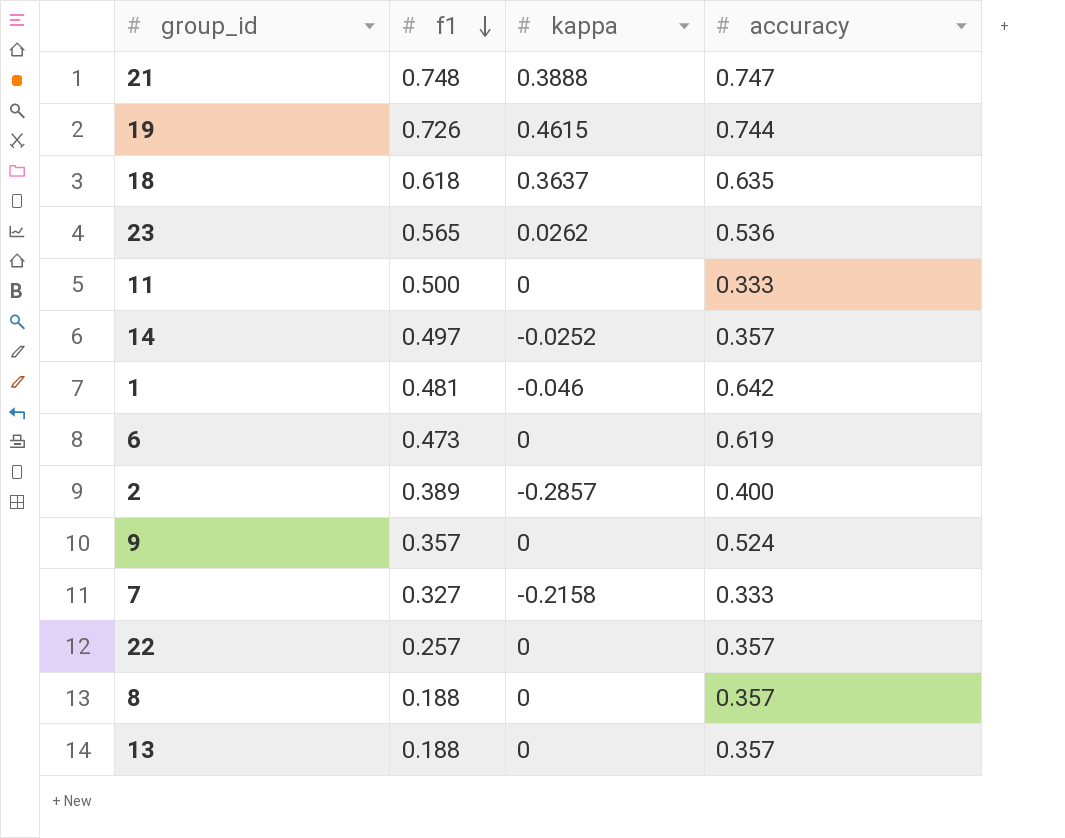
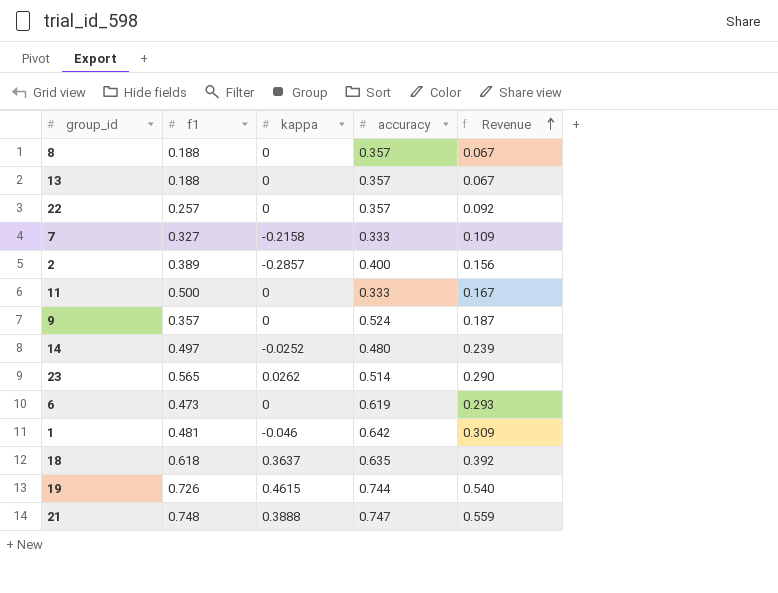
row order: f1 descending -> Revenue ascending
column Revenue | formula: none -> [f1] * [accuracy]
14 | accuracy: 0.357 -> 0.480
23 | accuracy: 0.536 -> 0.514

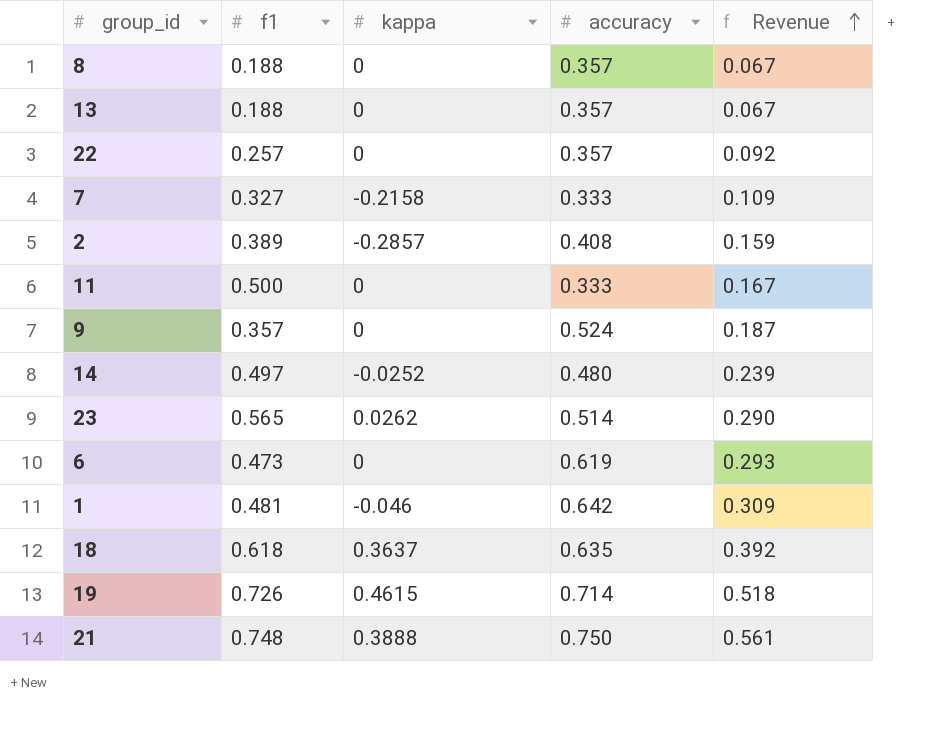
2 | accuracy: 0.400 -> 0.408
2 | Revenue: 0.156 -> 0.159
19 | accuracy: 0.744 -> 0.714
19 | Revenue: 0.540 -> 0.518
21 | accuracy: 0.747 -> 0.750
21 | Revenue: 0.559 -> 0.561

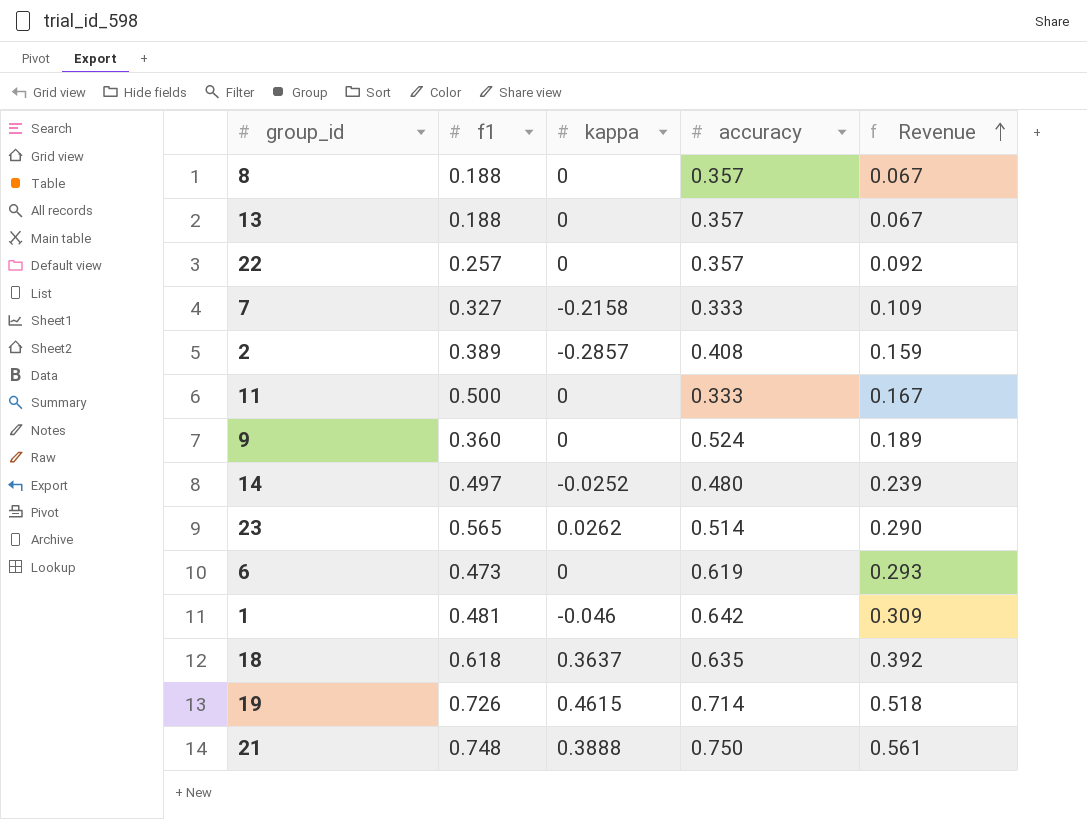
9 | f1: 0.357 -> 0.360
9 | Revenue: 0.187 -> 0.189

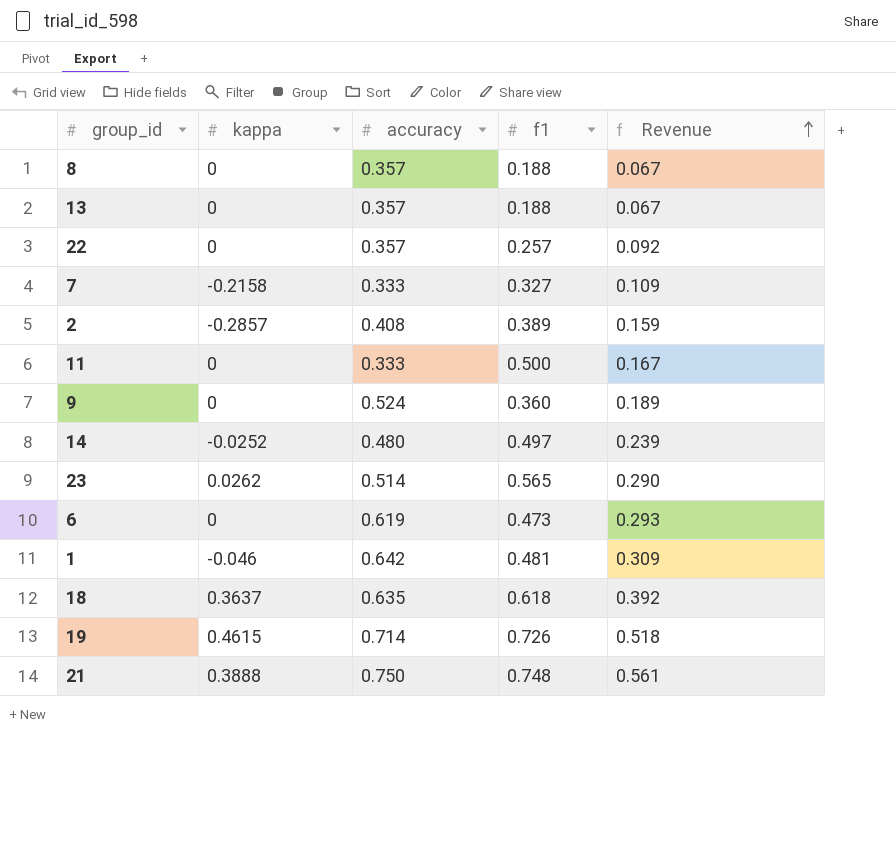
column f1 | position: 2 -> 4

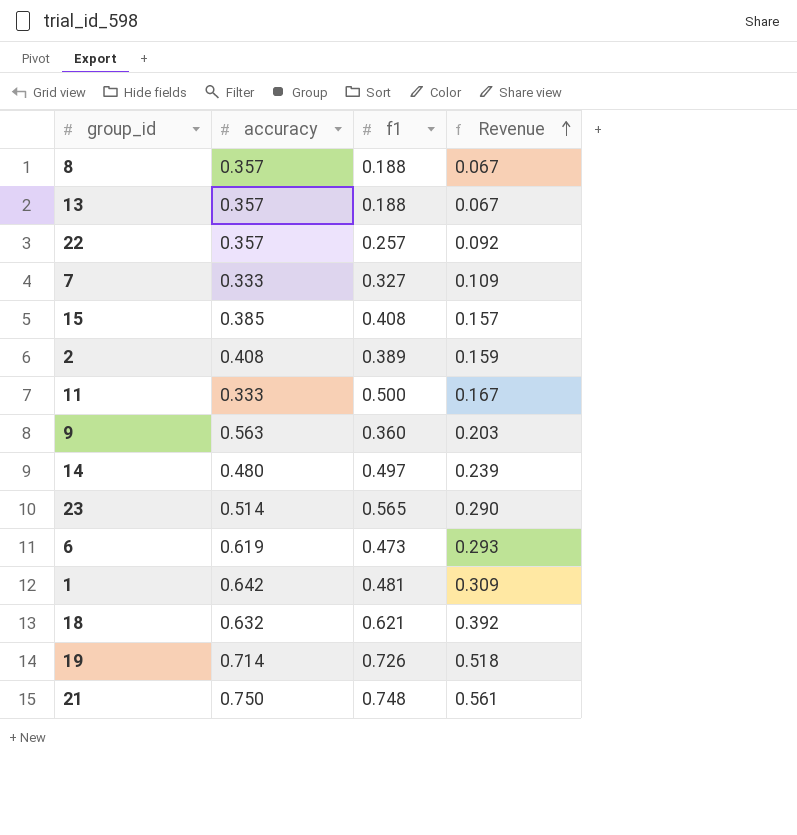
column kappa | position: 2 -> none
row 15: none -> 0.385 | 0.408 | 0.157
9 | accuracy: 0.524 -> 0.563
9 | Revenue: 0.189 -> 0.203
18 | accuracy: 0.635 -> 0.632
18 | f1: 0.618 -> 0.621

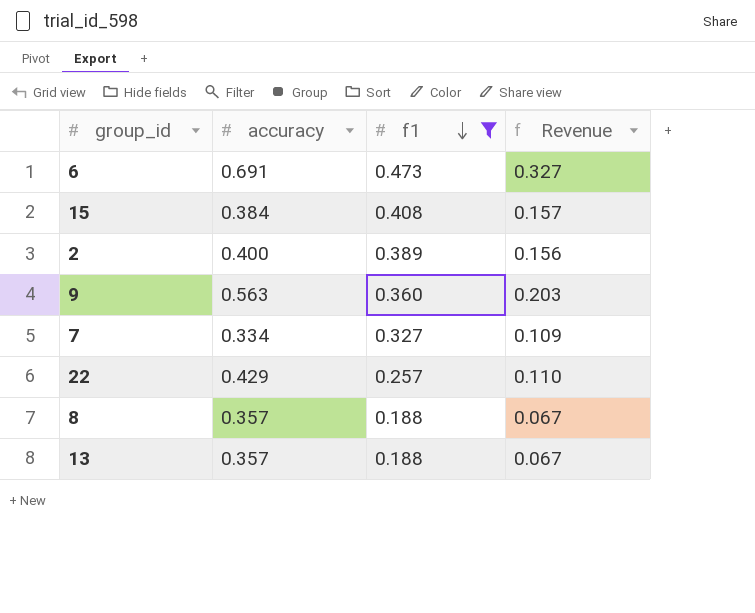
filter: none -> f1 <= 0.473
row order: Revenue ascending -> f1 descending
6 | accuracy: 0.619 -> 0.691
6 | Revenue: 0.293 -> 0.327
15 | accuracy: 0.385 -> 0.384
2 | accuracy: 0.408 -> 0.400
2 | Revenue: 0.159 -> 0.156
7 | accuracy: 0.333 -> 0.334
22 | accuracy: 0.357 -> 0.429
22 | Revenue: 0.092 -> 0.110

